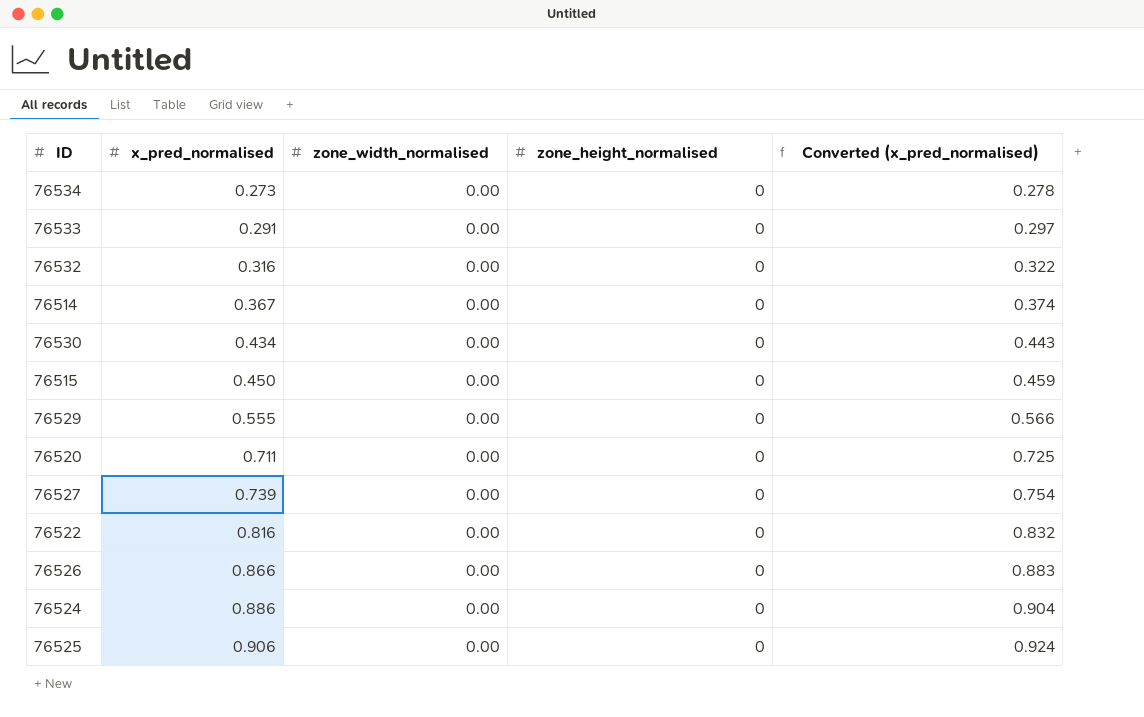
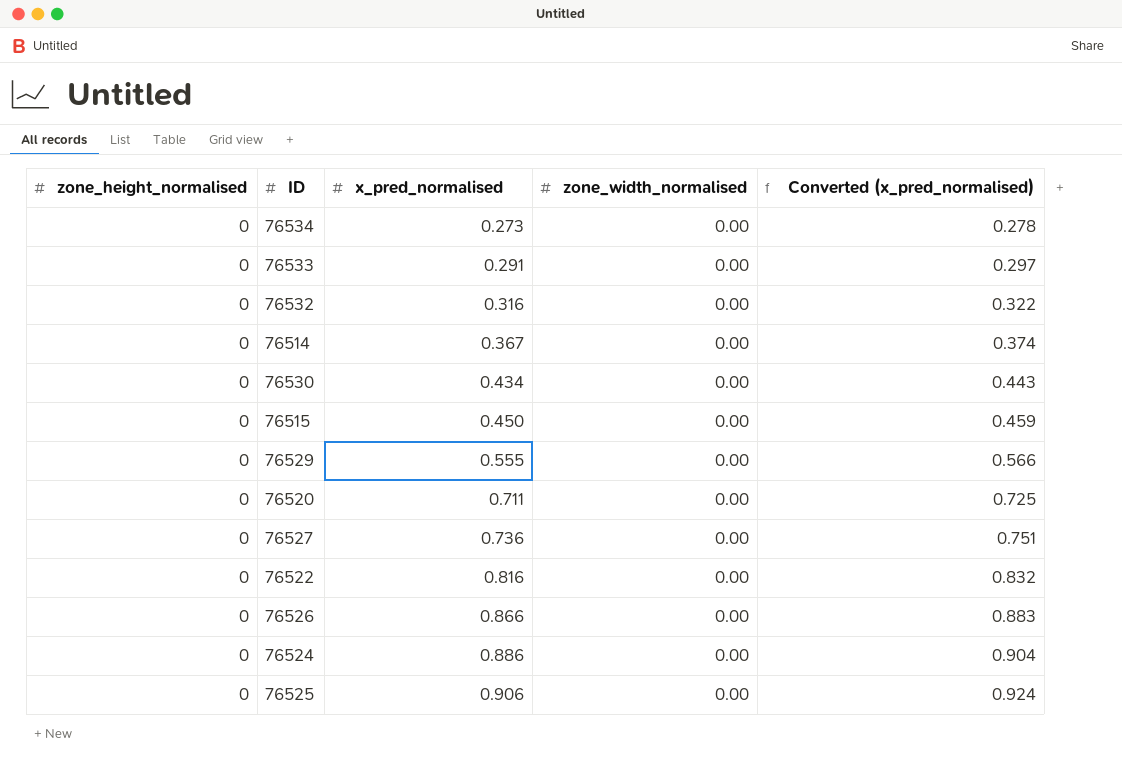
column zone_height_normalised | position: 4 -> 1
76527 | x_pred_normalised: 0.739 -> 0.736
76527 | Converted (x_pred_normalised): 0.754 -> 0.751

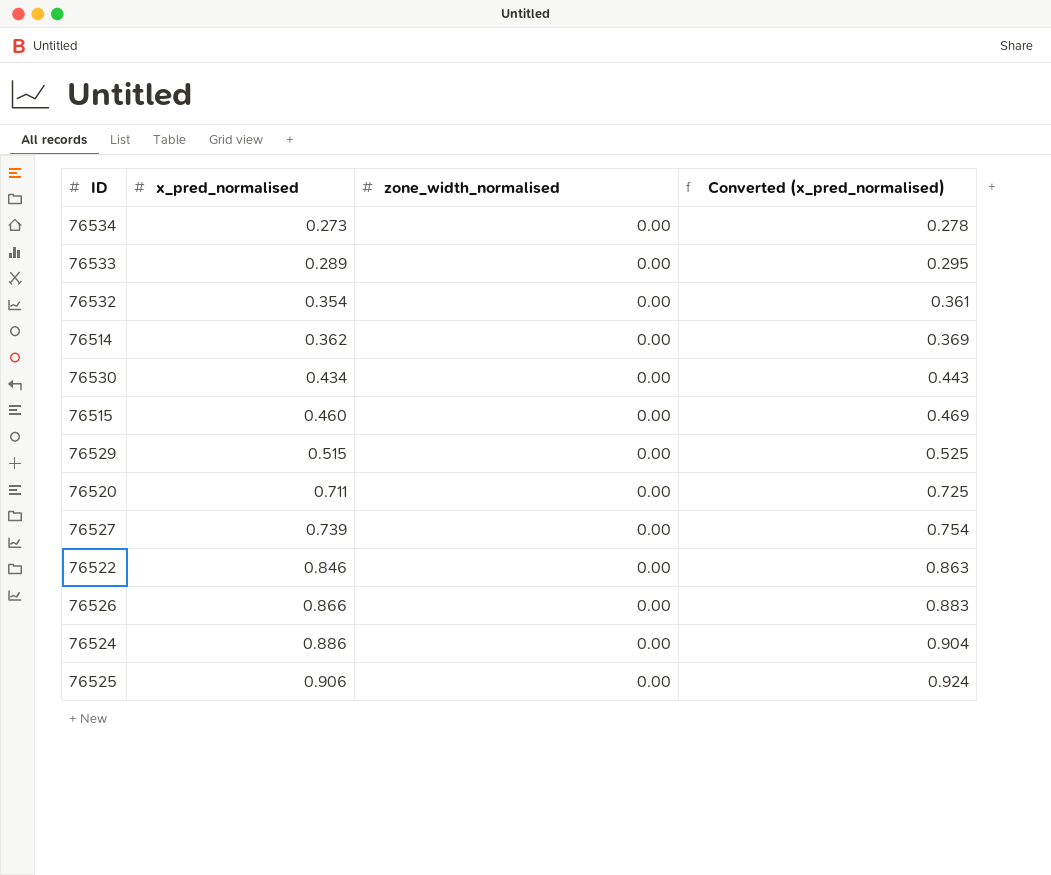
column zone_height_normalised | position: 1 -> none
76533 | x_pred_normalised: 0.291 -> 0.289
76533 | Converted (x_pred_normalised): 0.297 -> 0.295
76532 | x_pred_normalised: 0.316 -> 0.354
76532 | Converted (x_pred_normalised): 0.322 -> 0.361
76514 | x_pred_normalised: 0.367 -> 0.362
76514 | Converted (x_pred_normalised): 0.374 -> 0.369
76515 | x_pred_normalised: 0.450 -> 0.460
76515 | Converted (x_pred_normalised): 0.459 -> 0.469
76529 | x_pred_normalised: 0.555 -> 0.515
76529 | Converted (x_pred_normalised): 0.566 -> 0.525
76527 | x_pred_normalised: 0.736 -> 0.739
76527 | Converted (x_pred_normalised): 0.751 -> 0.754
76522 | x_pred_normalised: 0.816 -> 0.846
76522 | Converted (x_pred_normalised): 0.832 -> 0.863

